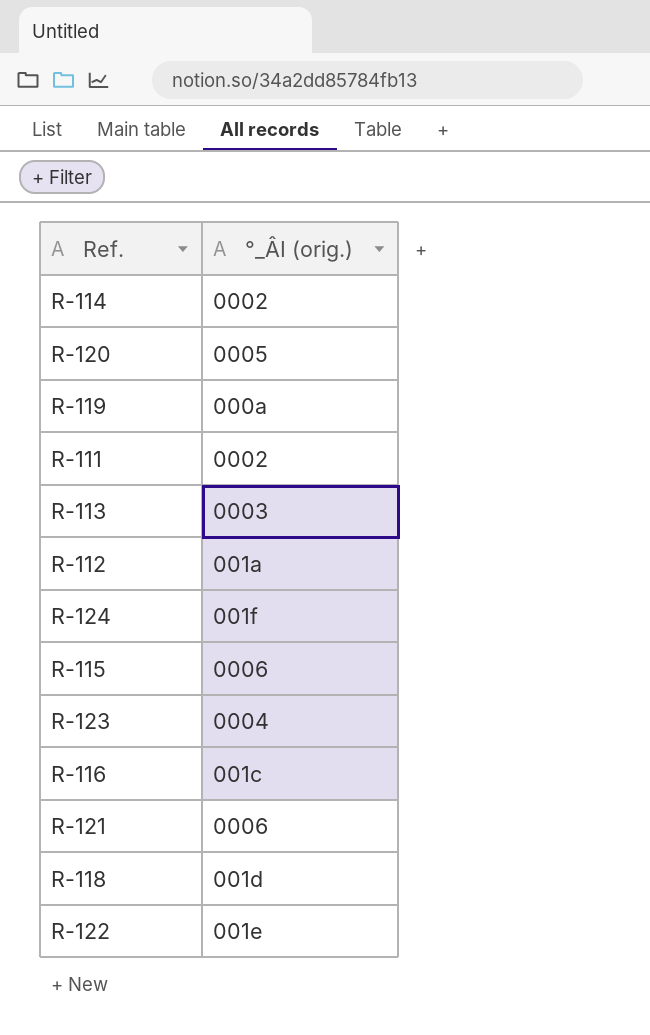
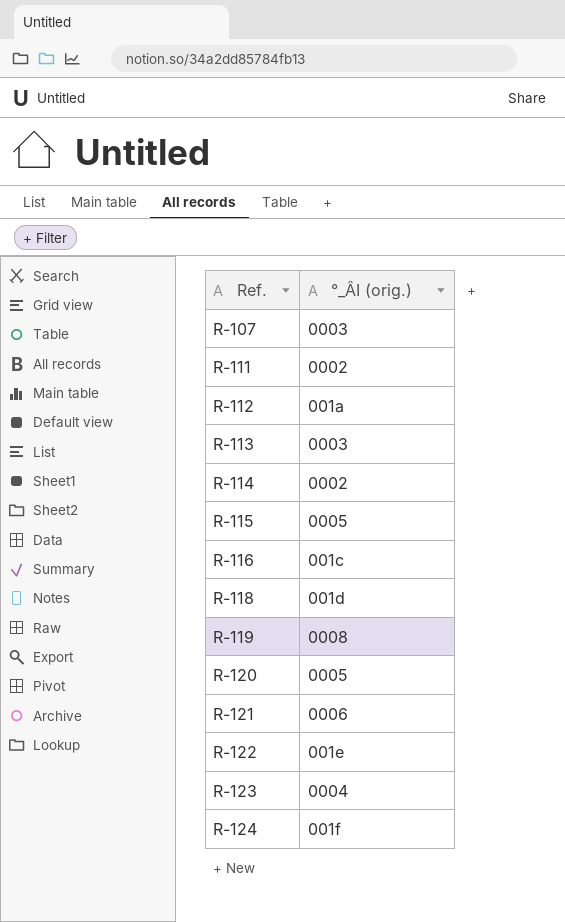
row order: none -> Ref. ascending
row R-107: none -> 0003
R-115 | °_ÂI (orig.): 0006 -> 0005
R-119 | °_ÂI (orig.): 000a -> 0008

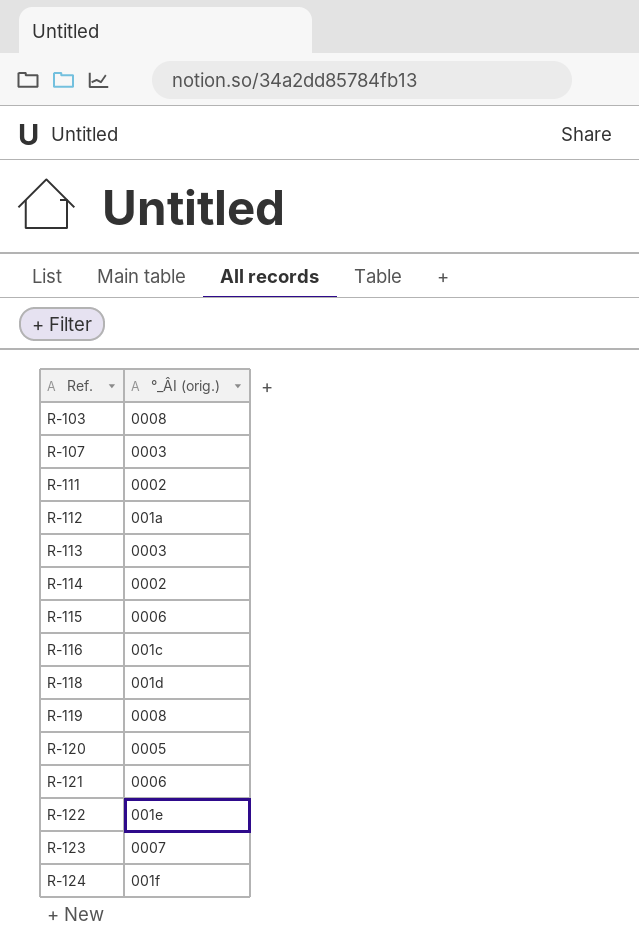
row R-103: none -> 0008
R-115 | °_ÂI (orig.): 0005 -> 0006
R-123 | °_ÂI (orig.): 0004 -> 0007

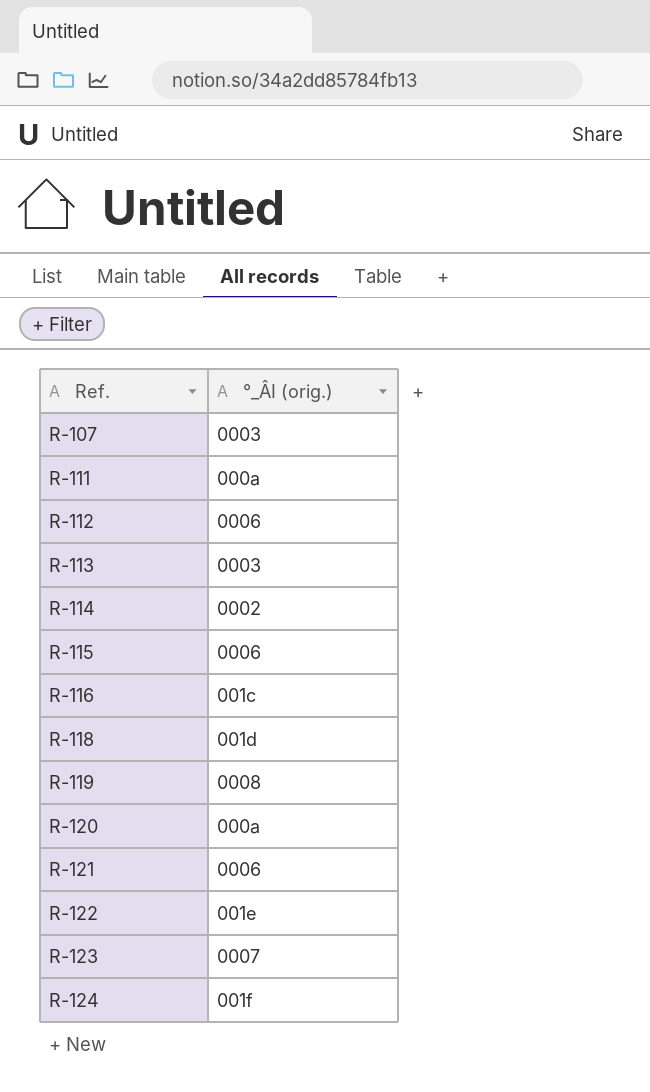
row R-103: 0008 -> none
R-111 | °_ÂI (orig.): 0002 -> 000a
R-112 | °_ÂI (orig.): 001a -> 0006
R-120 | °_ÂI (orig.): 0005 -> 000a

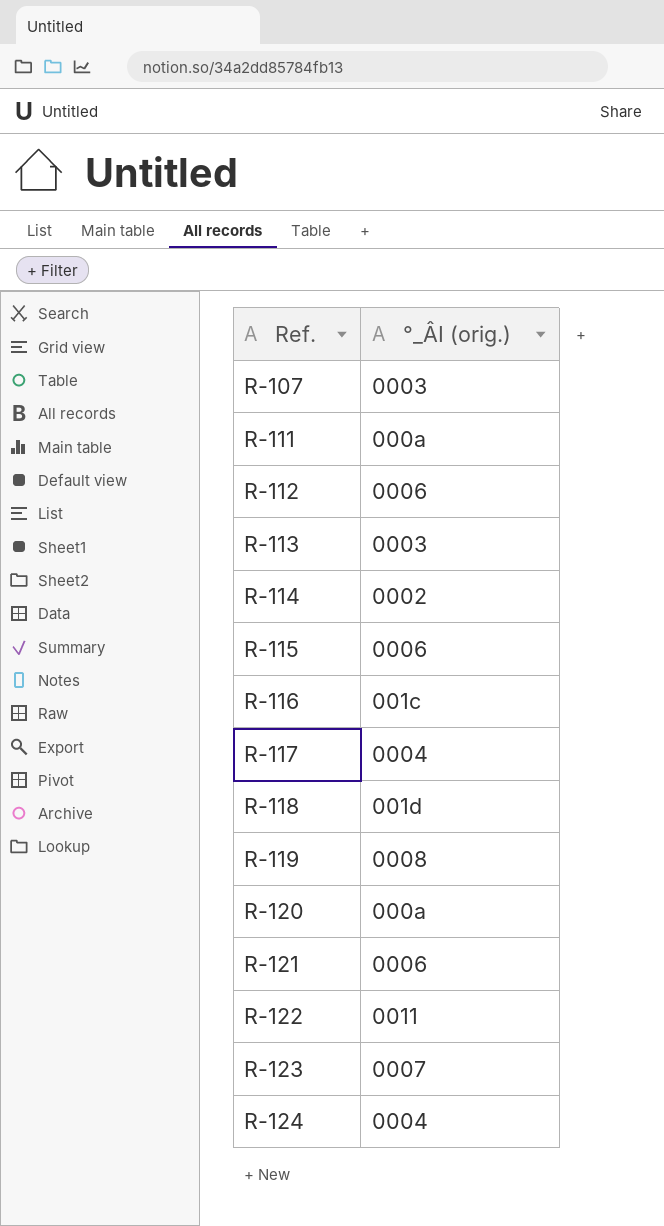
row R-117: none -> 0004
R-122 | °_ÂI (orig.): 001e -> 0011
R-124 | °_ÂI (orig.): 001f -> 0004

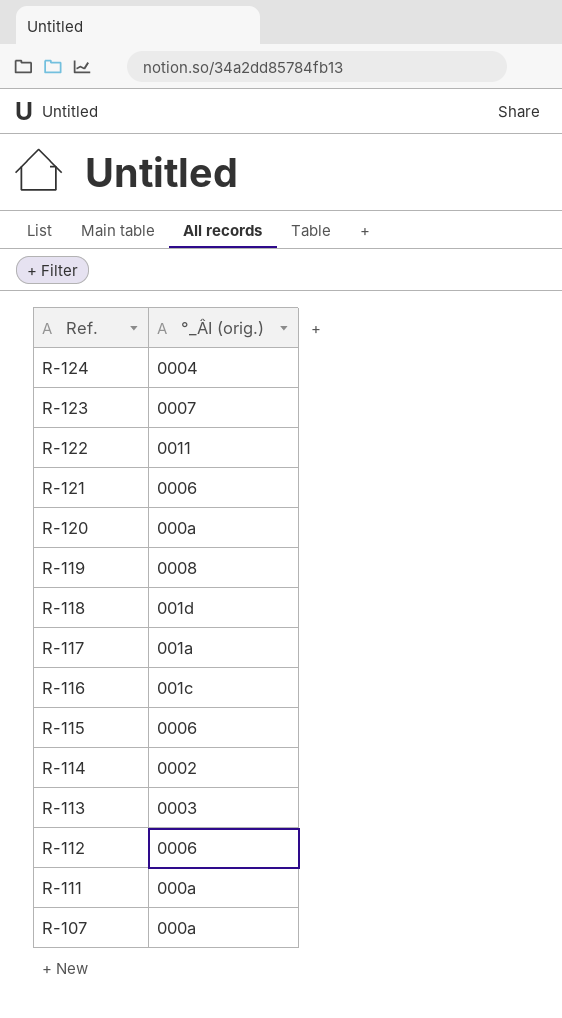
row order: Ref. ascending -> Ref. descending
R-117 | °_ÂI (orig.): 0004 -> 001a
R-107 | °_ÂI (orig.): 0003 -> 000a

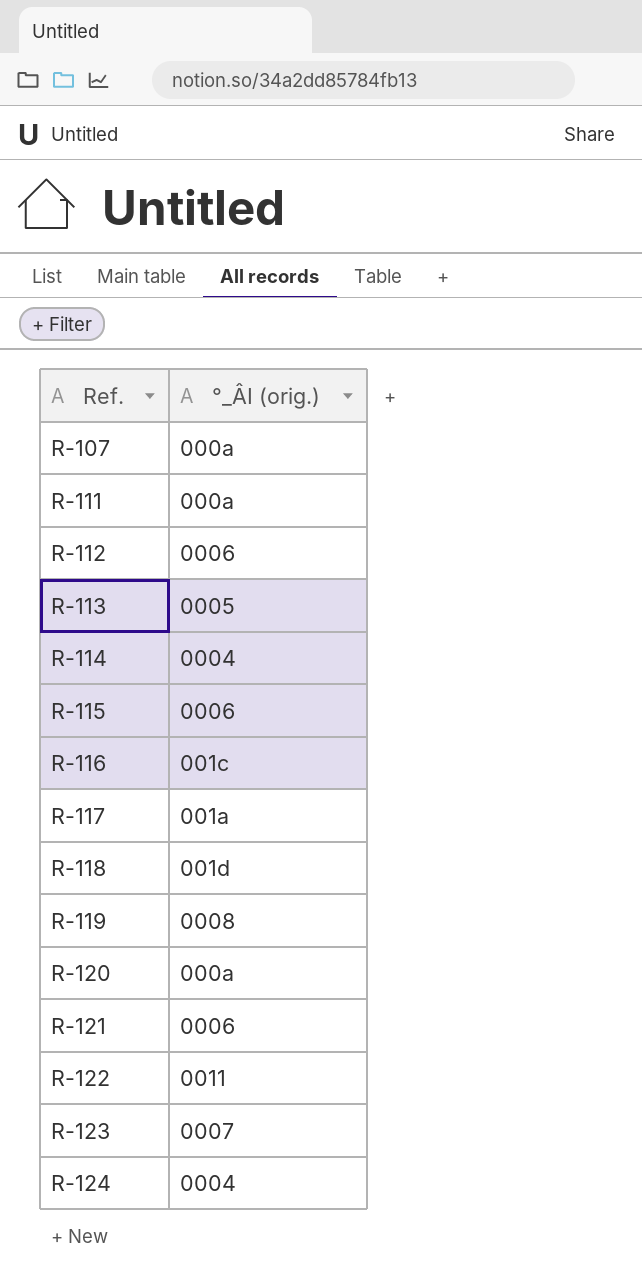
row order: Ref. descending -> Ref. ascending
R-113 | °_ÂI (orig.): 0003 -> 0005
R-114 | °_ÂI (orig.): 0002 -> 0004

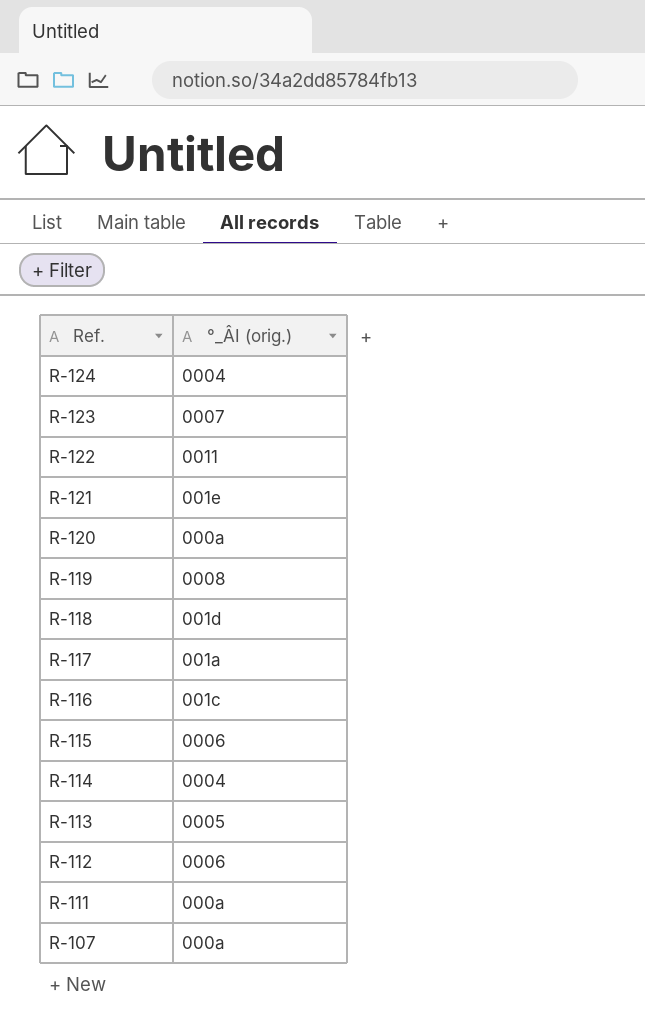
row order: Ref. ascending -> Ref. descending
R-121 | °_ÂI (orig.): 0006 -> 001e

